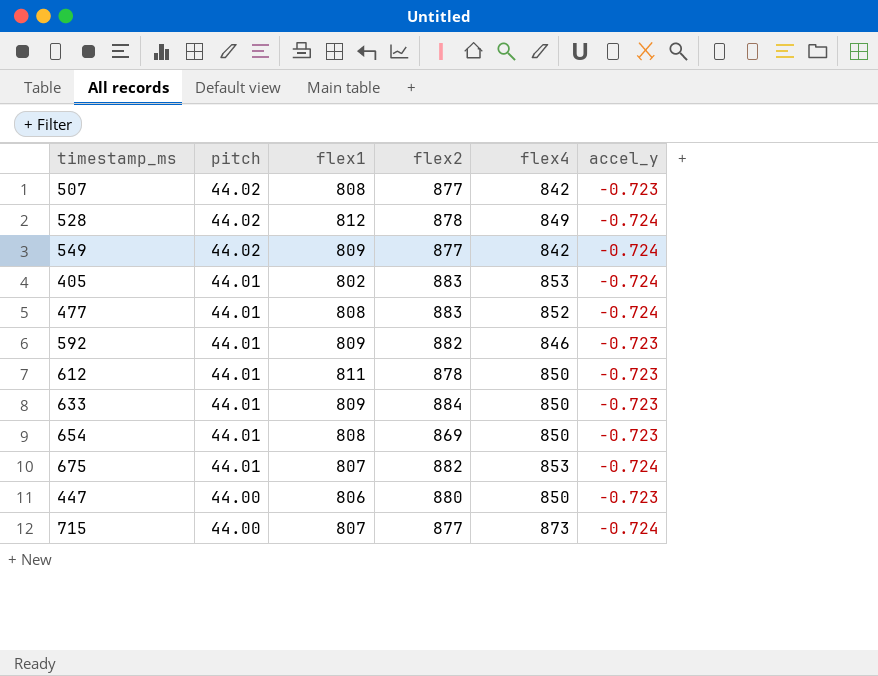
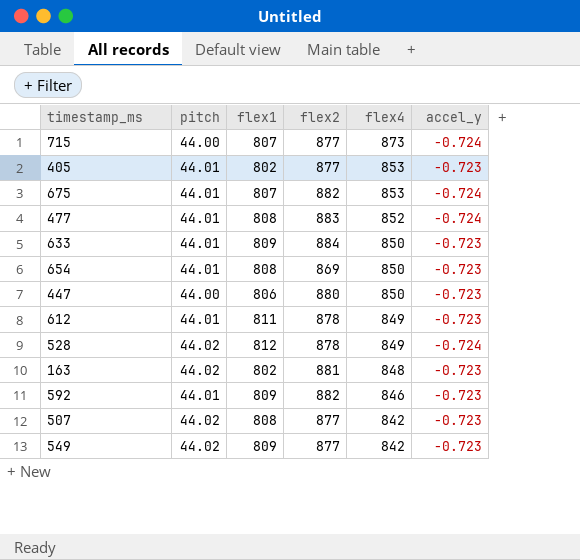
row order: pitch descending -> flex4 descending
405 | flex2: 883 -> 877
405 | accel_y: -0.724 -> -0.723
612 | flex4: 850 -> 849
row 163: none -> 44.02 | 802 | 881 | 848 | -0.723
549 | accel_y: -0.724 -> -0.723

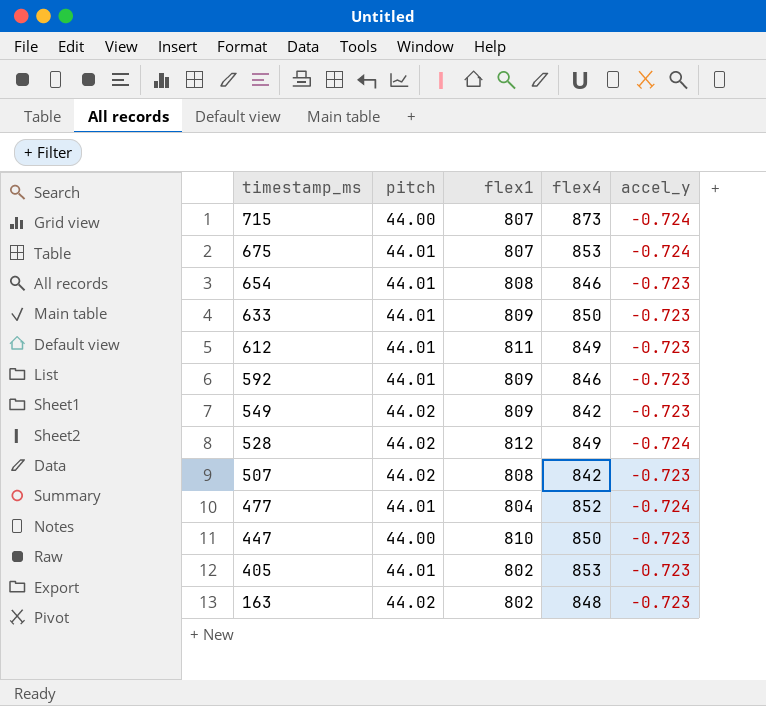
row order: flex4 descending -> timestamp_ms descending
column flex2 | position: 4 -> none
654 | flex4: 850 -> 846
477 | flex1: 808 -> 804
447 | flex1: 806 -> 810

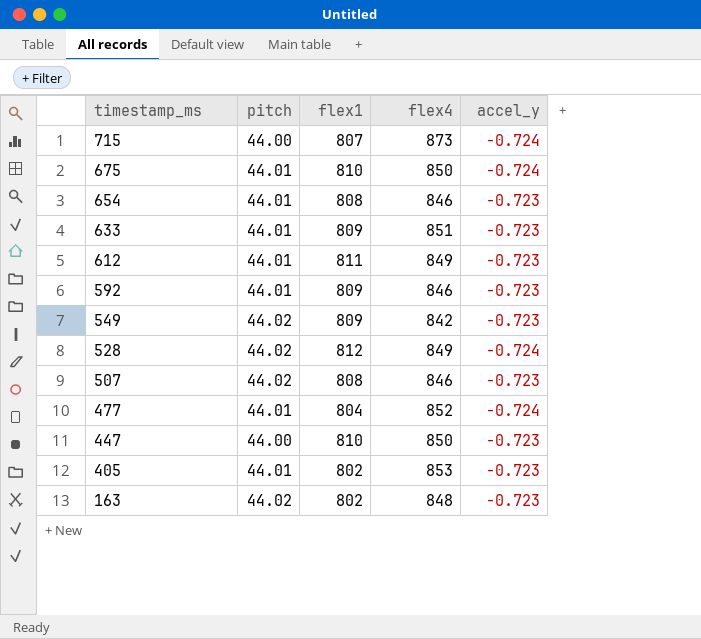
675 | flex1: 807 -> 810
675 | flex4: 853 -> 850
633 | flex4: 850 -> 851
507 | flex4: 842 -> 846

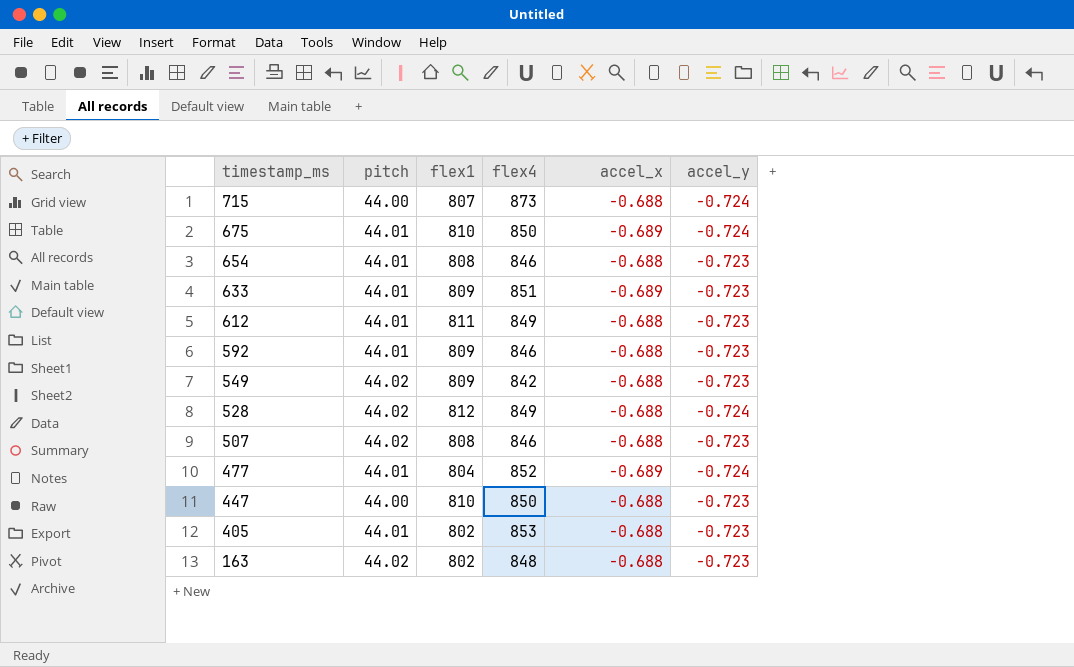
column accel_x | position: none -> 5

